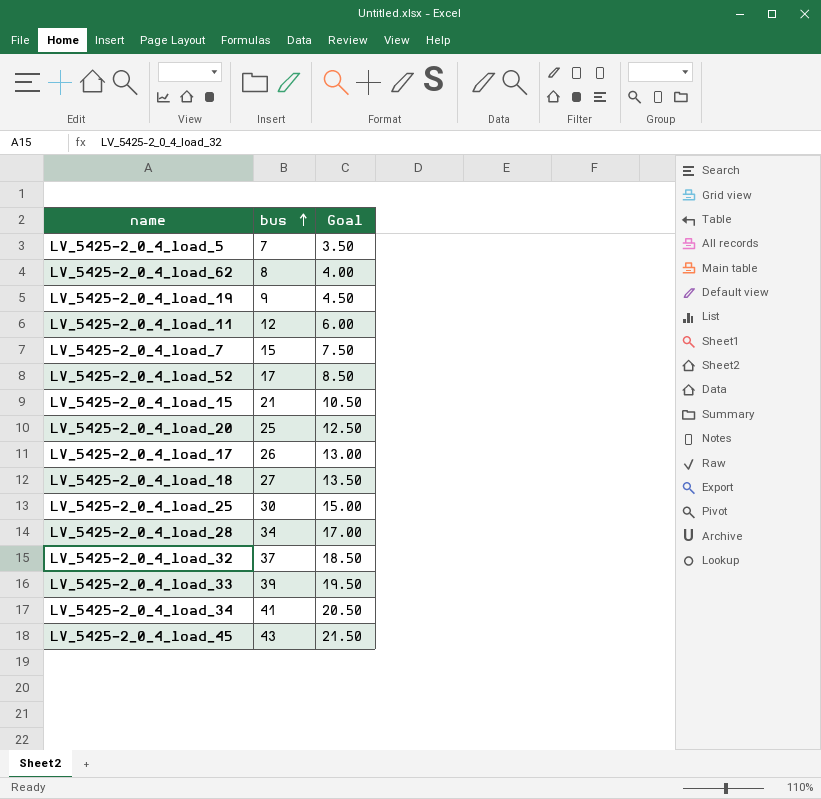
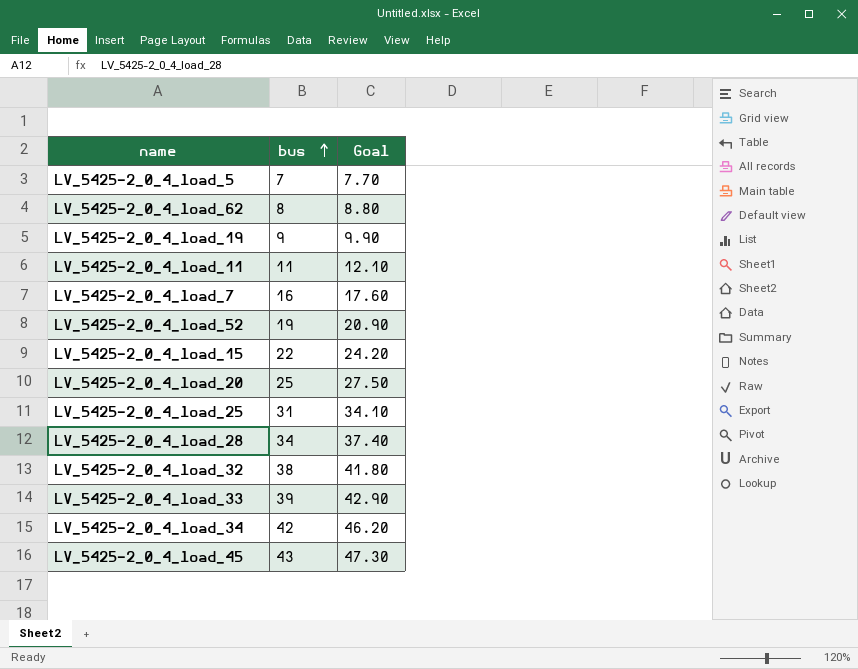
column Goal | formula: [bus] * 0.5 -> [bus] * 1.1
row LV_5425-2_0_4_load_17: 26 | 13.00 -> none
row LV_5425-2_0_4_load_18: 27 | 13.50 -> none
LV_5425-2_0_4_load_11 | bus: 12 -> 11
LV_5425-2_0_4_load_7 | bus: 15 -> 16
LV_5425-2_0_4_load_52 | bus: 17 -> 19
LV_5425-2_0_4_load_15 | bus: 21 -> 22
LV_5425-2_0_4_load_25 | bus: 30 -> 31
LV_5425-2_0_4_load_32 | bus: 37 -> 38
LV_5425-2_0_4_load_34 | bus: 41 -> 42

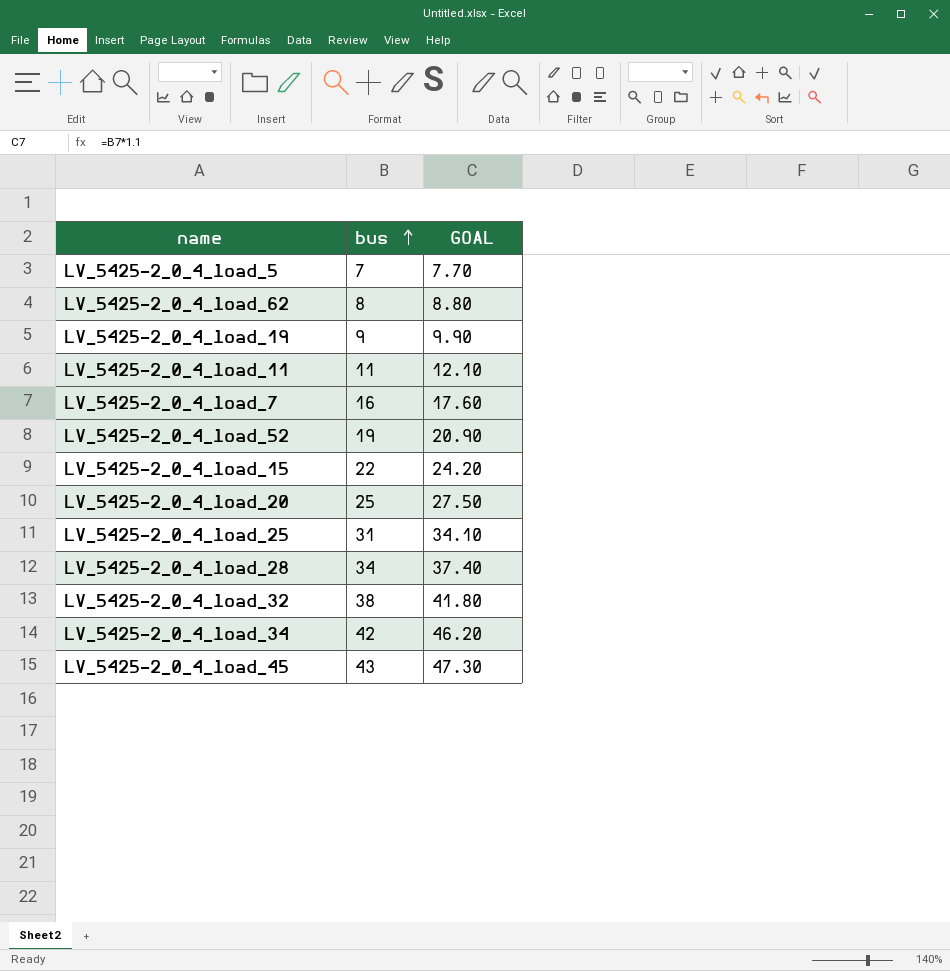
column name: Goal -> GOAL
row LV_5425-2_0_4_load_33: 39 | 42.90 -> none

